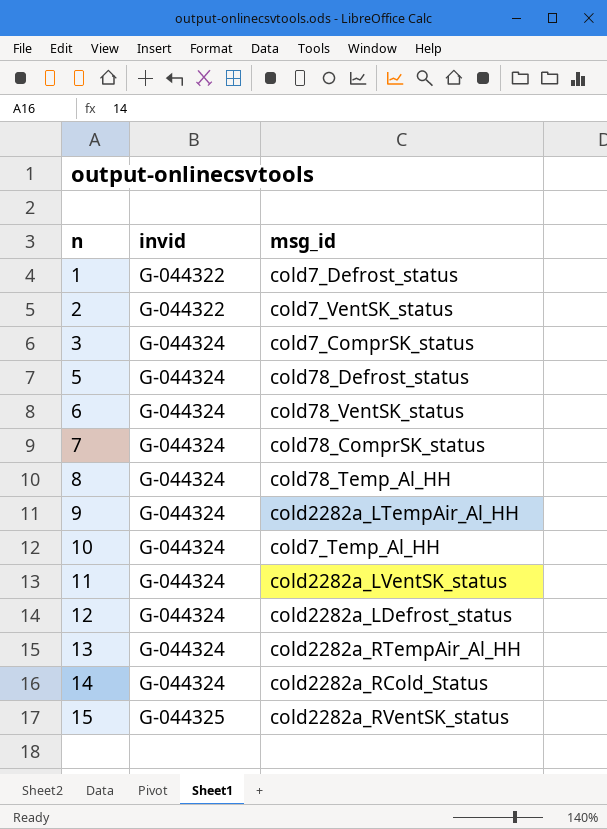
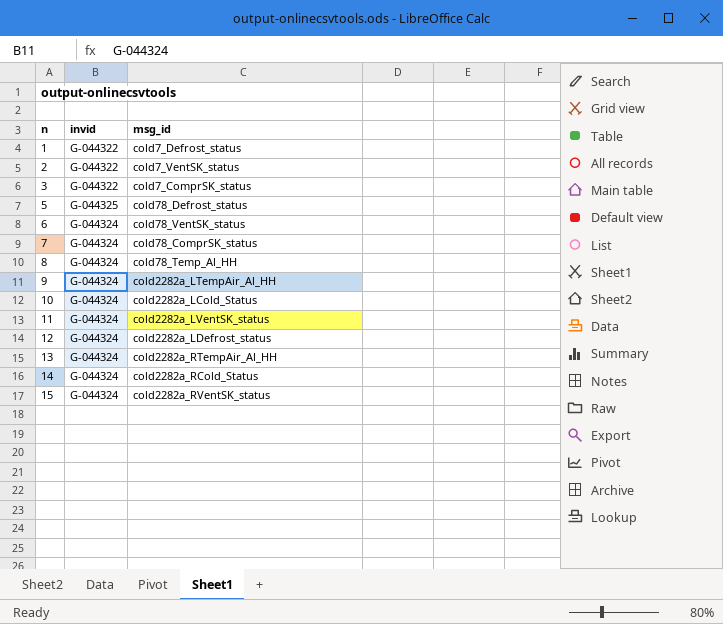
3 | invid: G-044324 -> G-044322
5 | invid: G-044324 -> G-044325
10 | msg_id: cold7_Temp_Al_HH -> cold2282a_LCold_Status
15 | invid: G-044325 -> G-044324

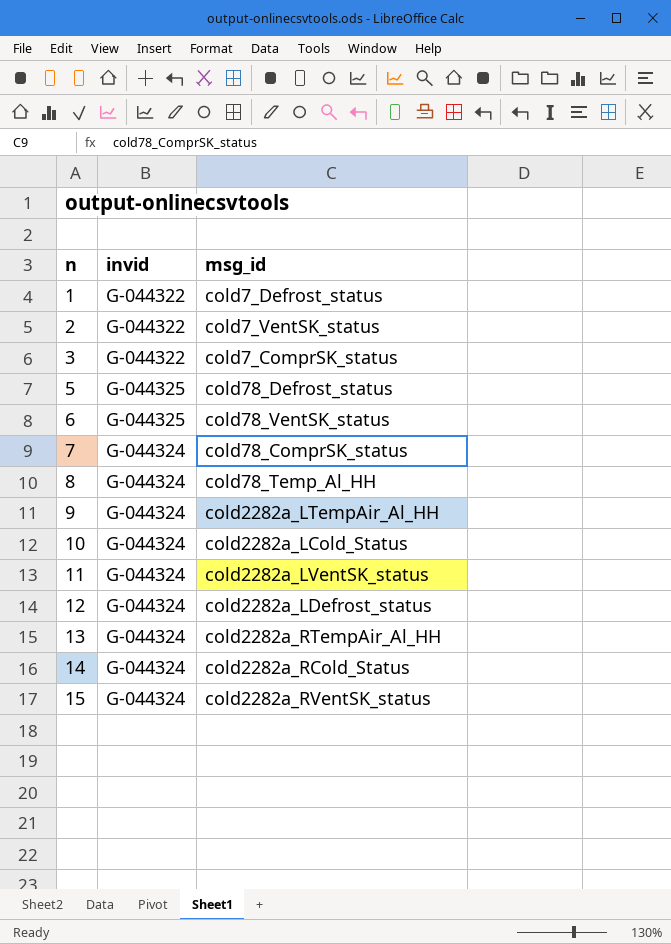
6 | invid: G-044324 -> G-044325

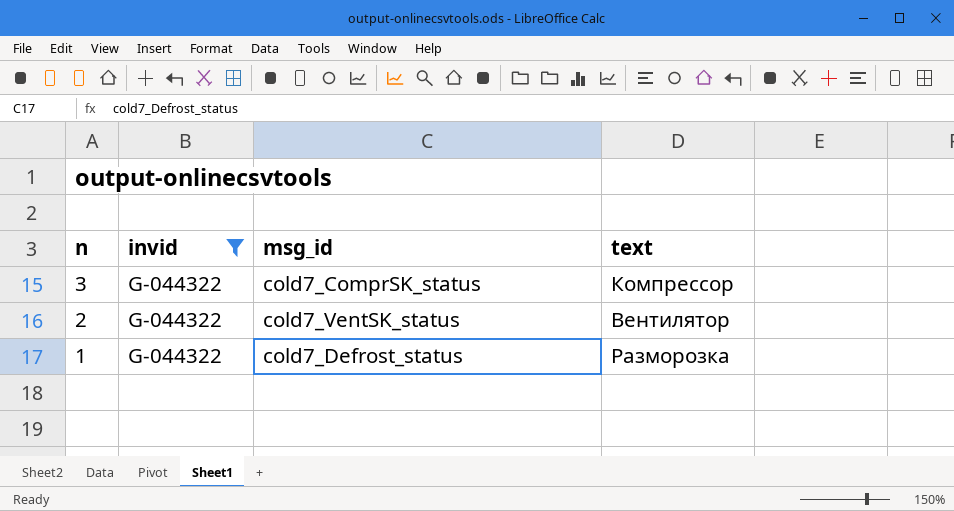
filter: none -> invid = G-044322
row order: n ascending -> n descending
column text | position: none -> 4

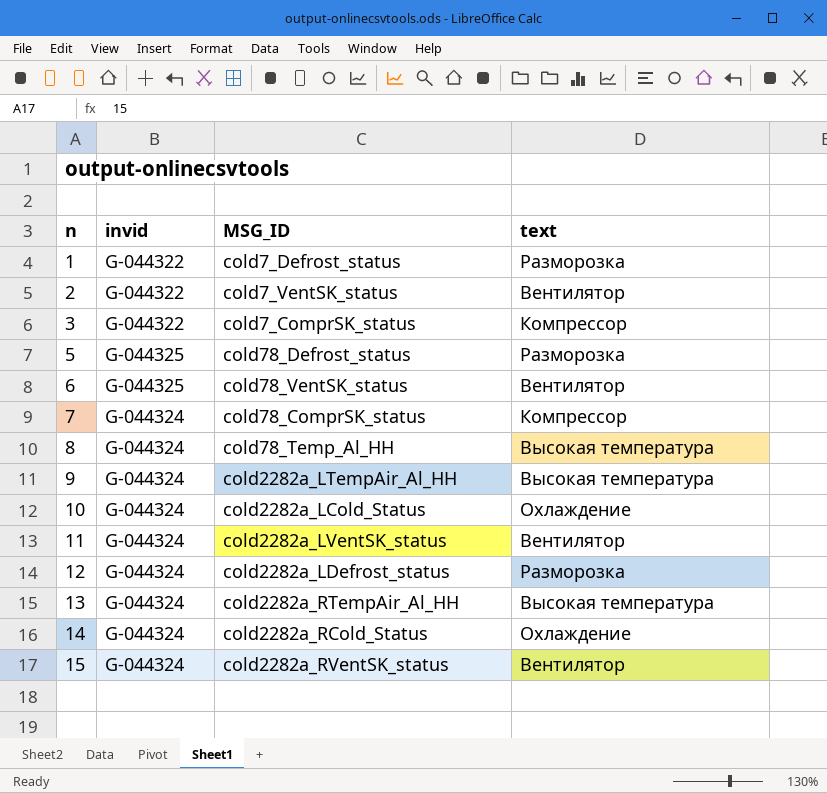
filter: invid = G-044322 -> none
row order: n descending -> n ascending
column name: msg_id -> MSG_ID

